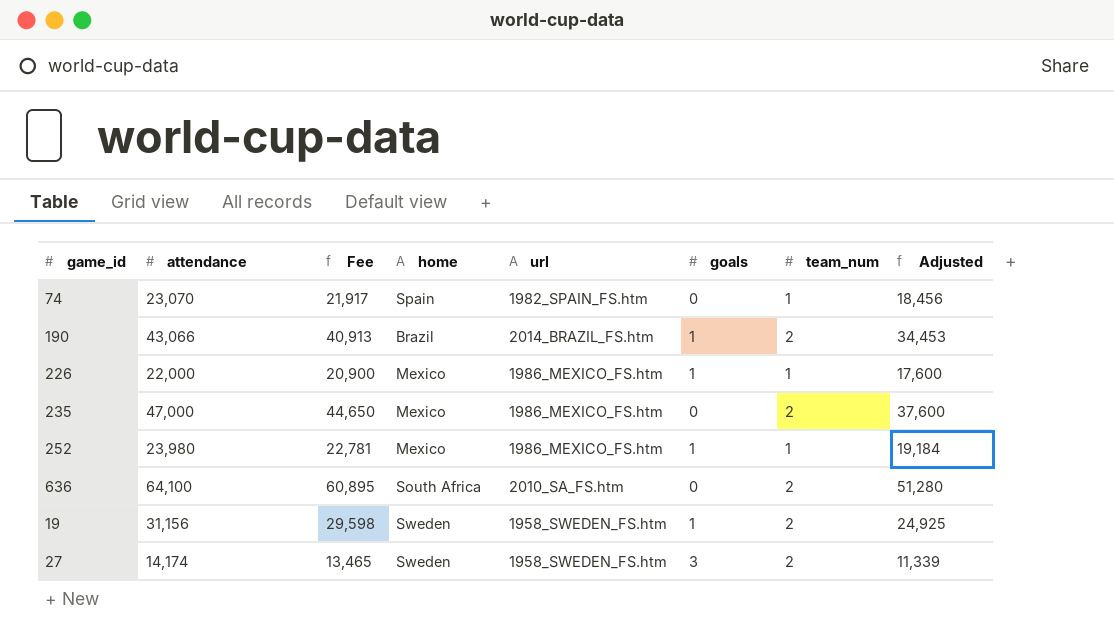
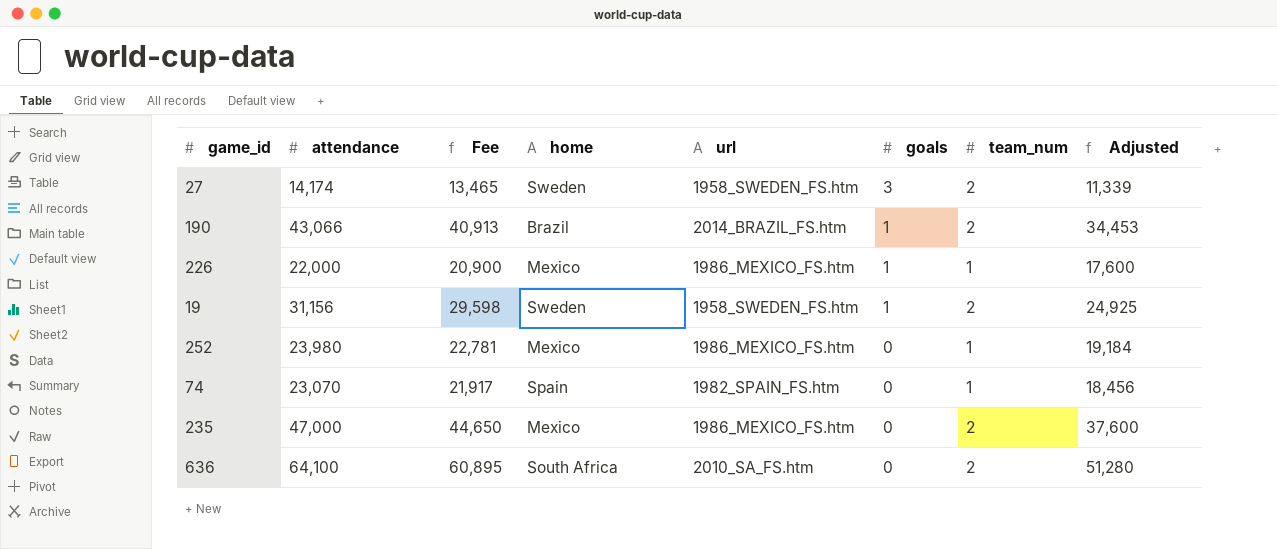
row order: none -> goals descending
252 | goals: 1 -> 0

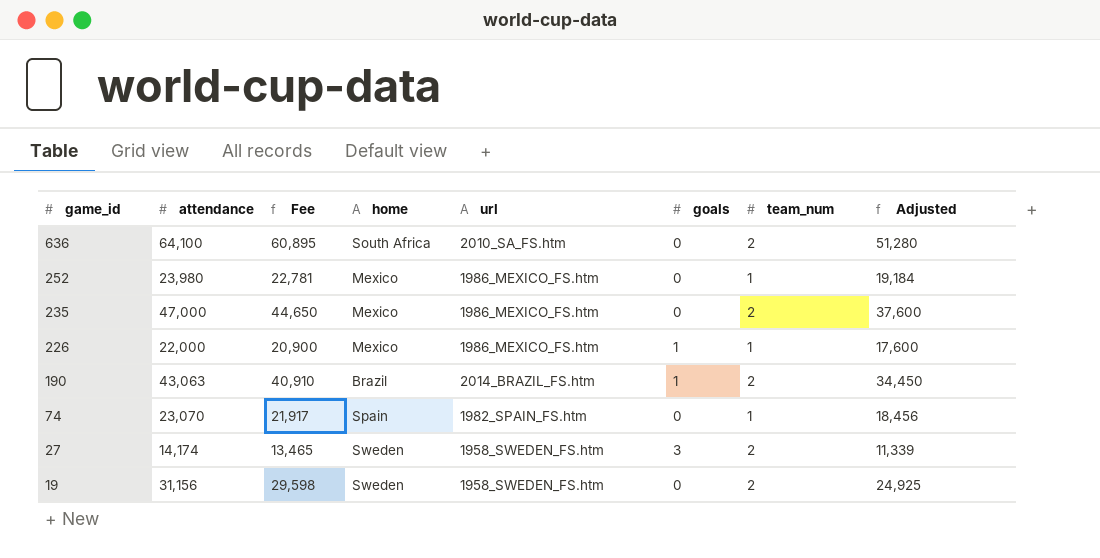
row order: goals descending -> game_id descending
190 | attendance: 43,066 -> 43,063
190 | Fee: 40,913 -> 40,910
190 | Adjusted: 34,453 -> 34,450
19 | goals: 1 -> 0

